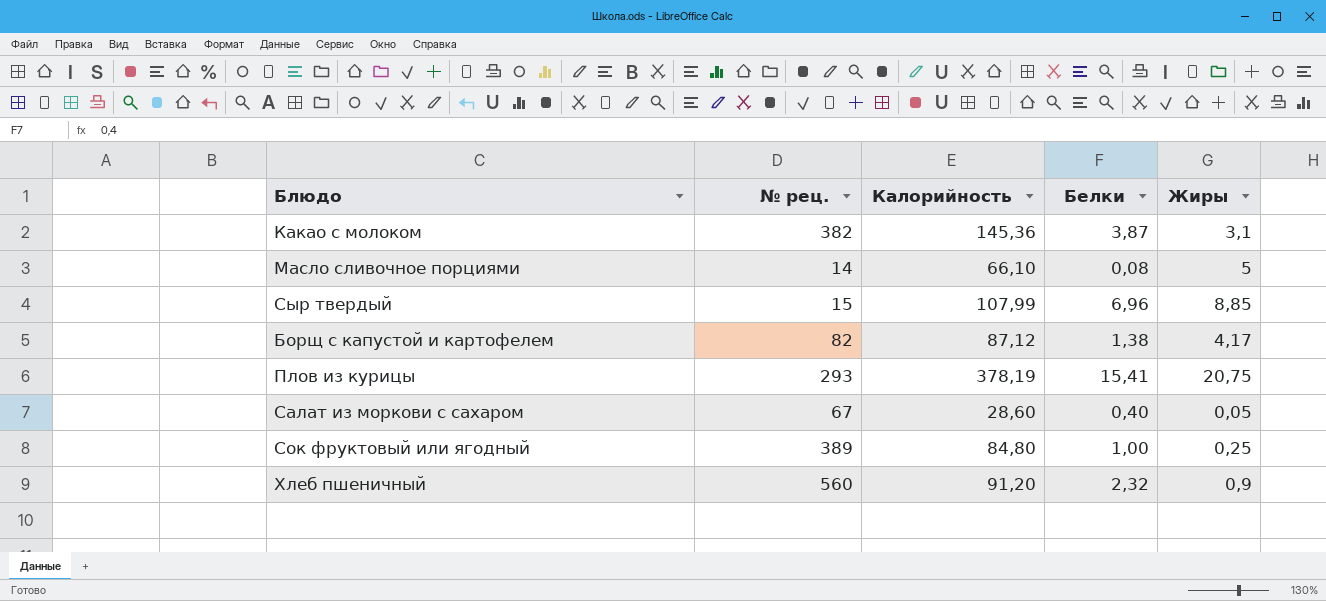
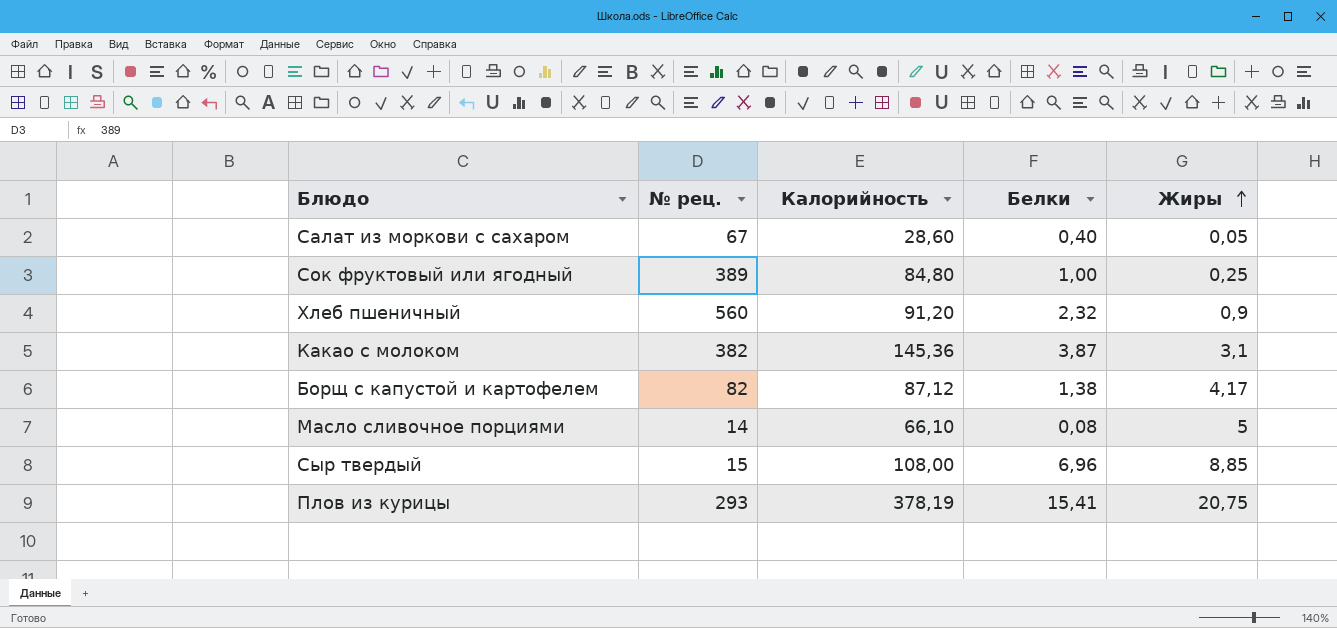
row order: none -> Жиры ascending
Сыр твердый | Калорийность: 107,99 -> 108,00

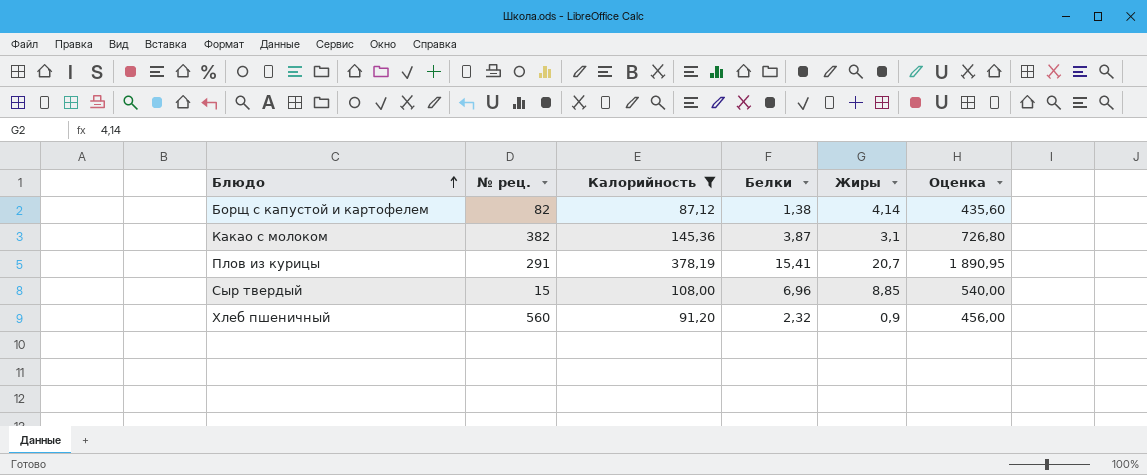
filter: none -> Калорийность >= 87,12
row order: Жиры ascending -> Блюдо ascending
column Оценка | formula: none -> [Калорийность] * 5
Борщ с капустой и картофелем | Жиры: 4,17 -> 4,14
Плов из курицы | № рец.: 293 -> 291
Плов из курицы | Жиры: 20,75 -> 20,7

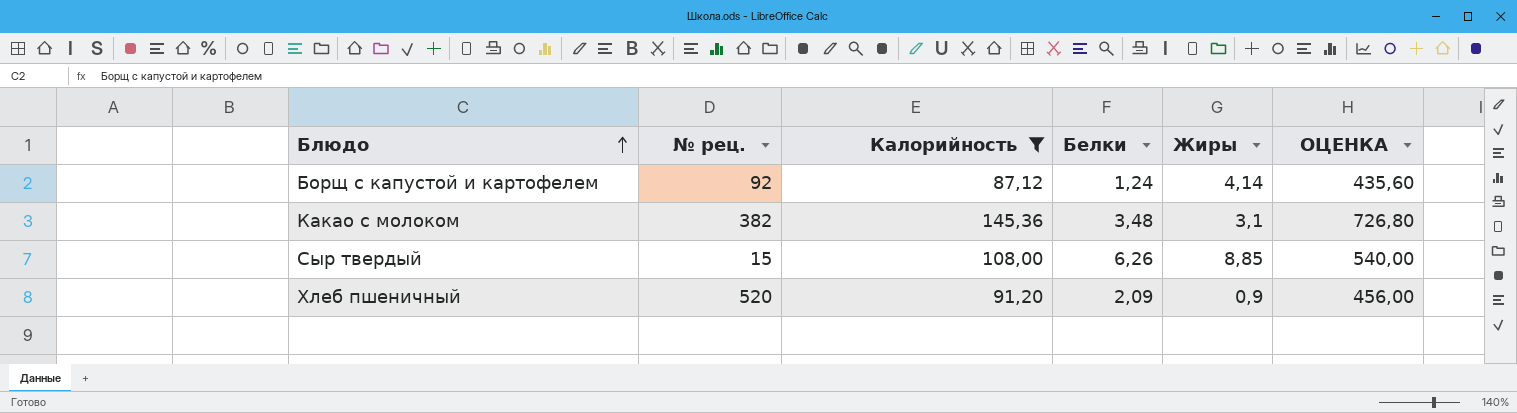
column name: Оценка -> ОЦЕНКА
row Плов из курицы: 291 | 378,19 | 15,41 | 20,7 | 1 890,95 -> none
Борщ с капустой и картофелем | № рец.: 82 -> 92
Борщ с капустой и картофелем | Белки: 1,38 -> 1,24
Какао с молоком | Белки: 3,87 -> 3,48
Сыр твердый | Белки: 6,96 -> 6,26
Хлеб пшеничный | № рец.: 560 -> 520
Хлеб пшеничный | Белки: 2,32 -> 2,09

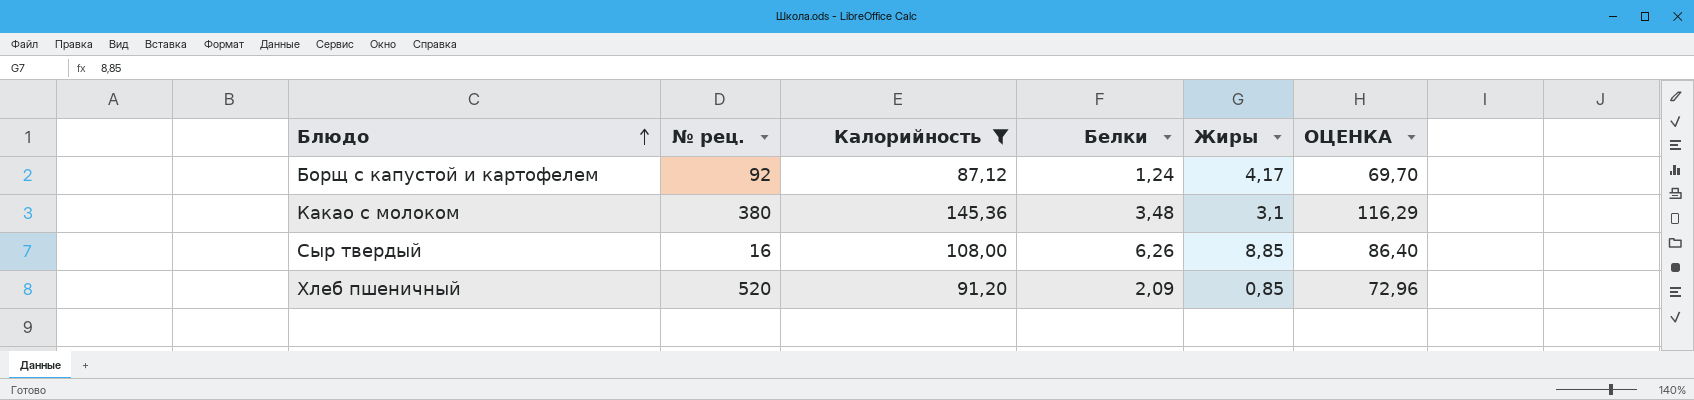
column ОЦЕНКА | formula: [Калорийность] * 5 -> [Калорийность] * 0,8
Борщ с капустой и картофелем | Жиры: 4,14 -> 4,17
Какао с молоком | № рец.: 382 -> 380
Сыр твердый | № рец.: 15 -> 16
Хлеб пшеничный | Жиры: 0,9 -> 0,85

